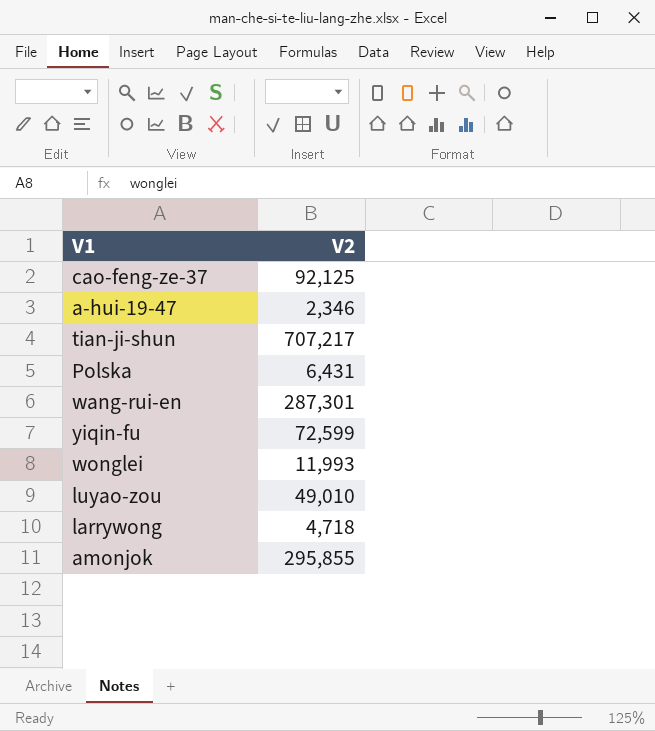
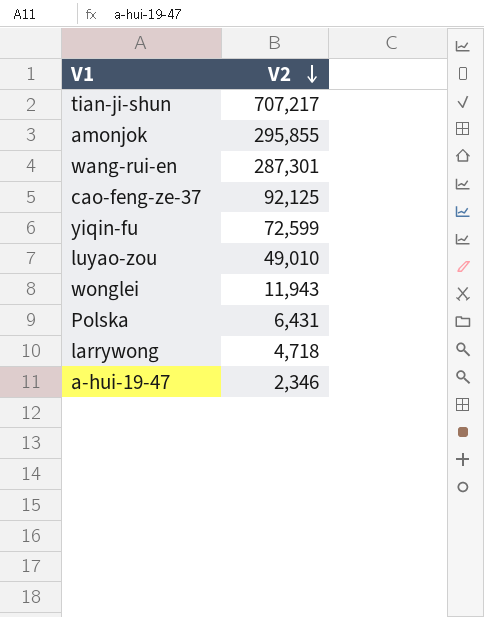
row order: none -> V2 descending
wonglei | V2: 11,993 -> 11,943

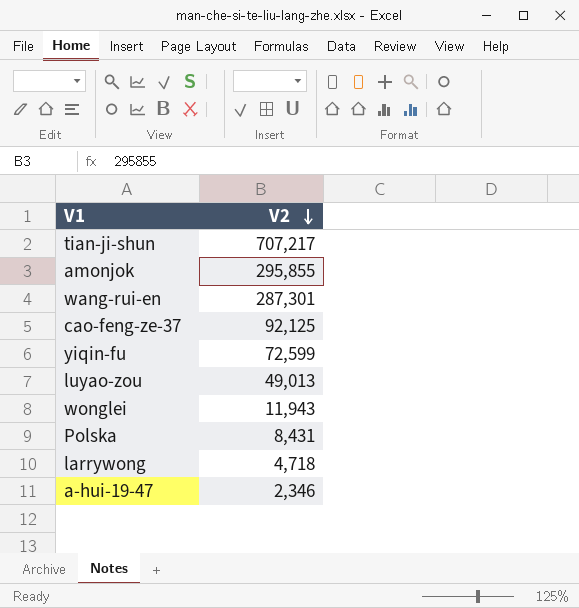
luyao-zou | V2: 49,010 -> 49,013
Polska | V2: 6,431 -> 8,431

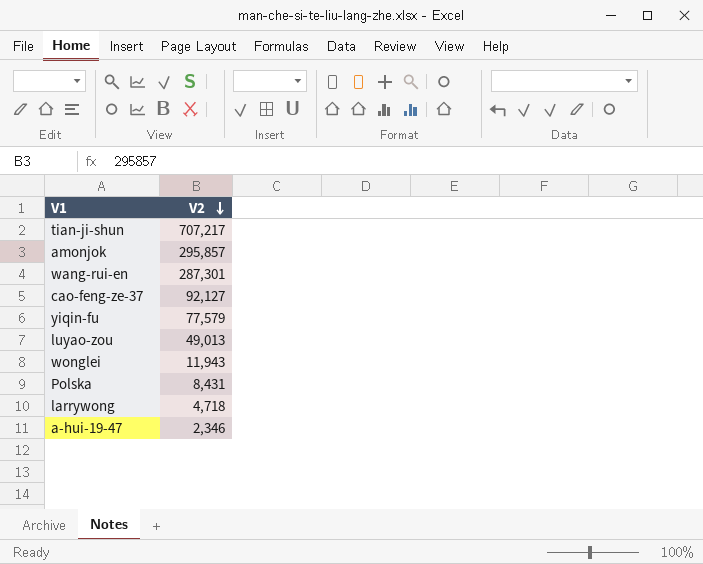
amonjok | V2: 295,855 -> 295,857
cao-feng-ze-37 | V2: 92,125 -> 92,127
yiqin-fu | V2: 72,599 -> 77,579

